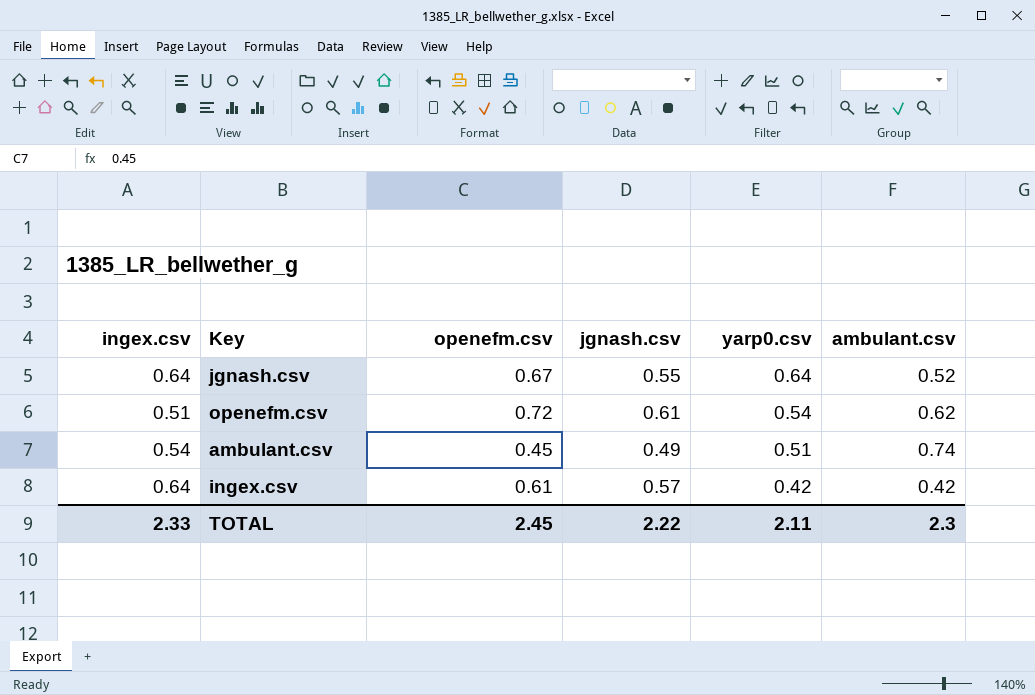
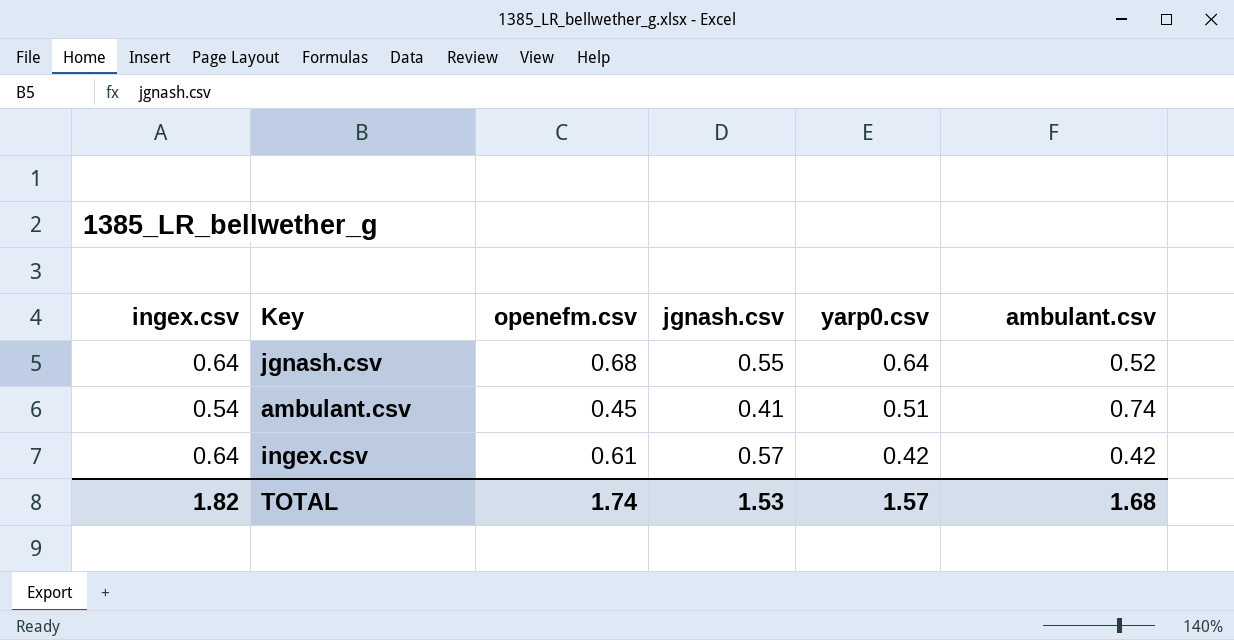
row openefm.csv: 0.51 | 0.72 | 0.61 | 0.54 | 0.62 -> none
jgnash.csv | openefm.csv: 0.67 -> 0.68
ambulant.csv | jgnash.csv: 0.49 -> 0.41
TOTAL | ingex.csv: 2.33 -> 1.82
TOTAL | openefm.csv: 2.45 -> 1.74
TOTAL | jgnash.csv: 2.22 -> 1.53
TOTAL | yarp0.csv: 2.11 -> 1.57
TOTAL | ambulant.csv: 2.3 -> 1.68

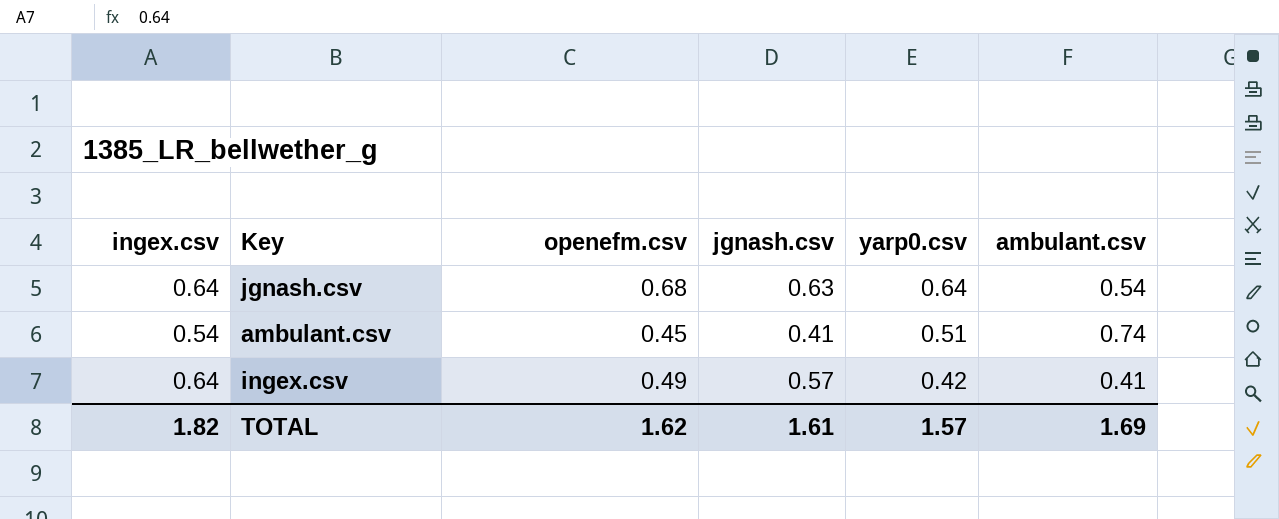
jgnash.csv | jgnash.csv: 0.55 -> 0.63
jgnash.csv | ambulant.csv: 0.52 -> 0.54
ingex.csv | openefm.csv: 0.61 -> 0.49
ingex.csv | ambulant.csv: 0.42 -> 0.41
TOTAL | openefm.csv: 1.74 -> 1.62
TOTAL | jgnash.csv: 1.53 -> 1.61
TOTAL | ambulant.csv: 1.68 -> 1.69

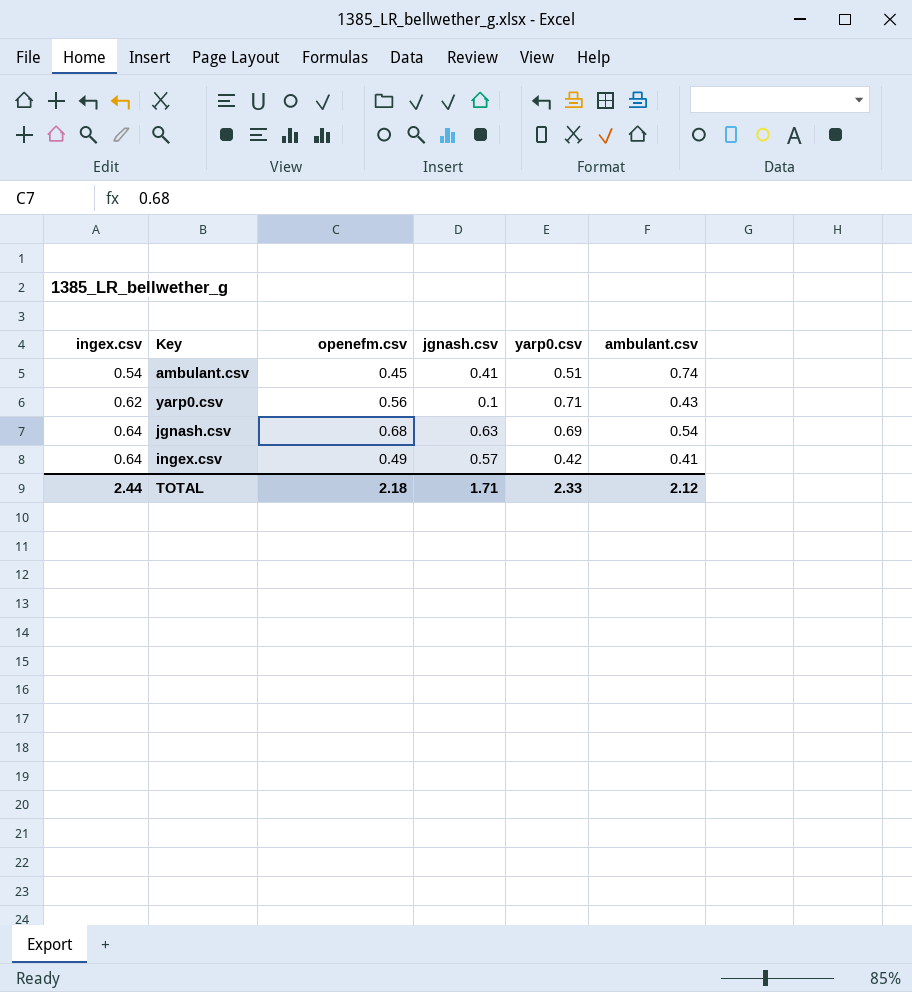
row order: yarp0.csv descending -> ingex.csv ascending
row yarp0.csv: none -> 0.62 | 0.56 | 0.1 | 0.71 | 0.43
jgnash.csv | yarp0.csv: 0.64 -> 0.69
TOTAL | ingex.csv: 1.82 -> 2.44
TOTAL | openefm.csv: 1.62 -> 2.18
TOTAL | jgnash.csv: 1.61 -> 1.71
TOTAL | yarp0.csv: 1.57 -> 2.33
TOTAL | ambulant.csv: 1.69 -> 2.12

